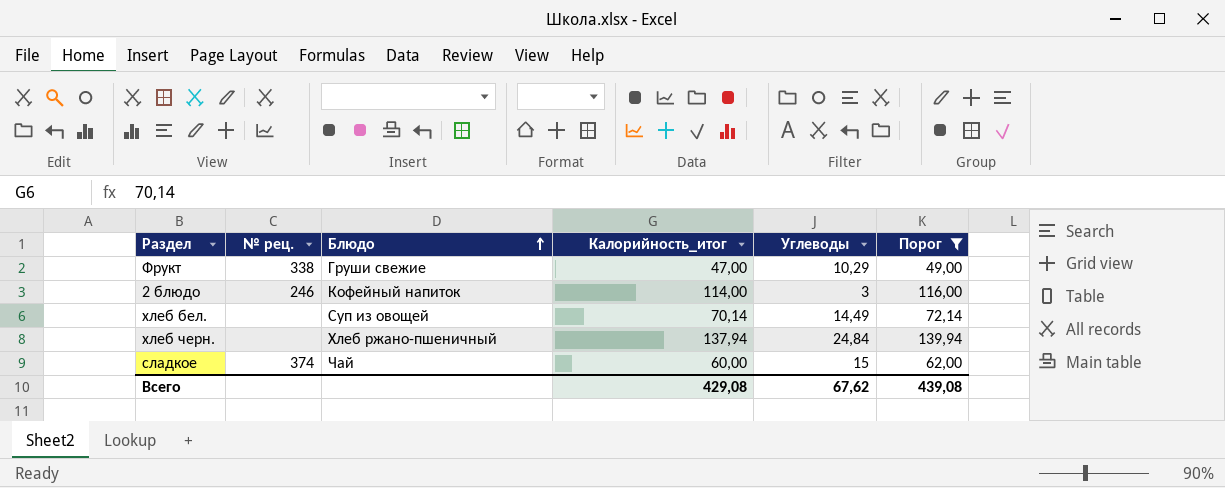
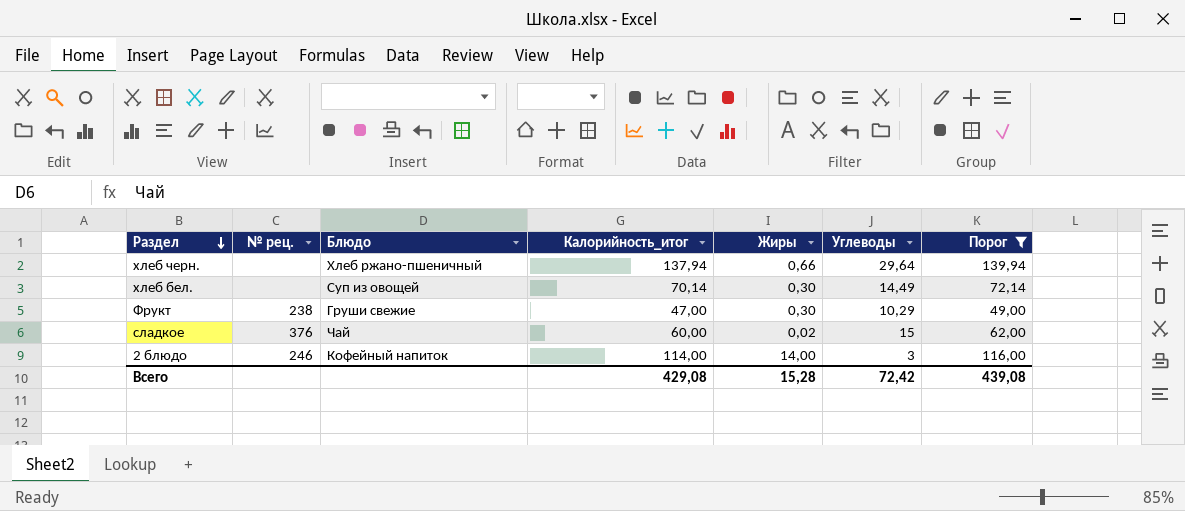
row order: Блюдо ascending -> Раздел descending
column Жиры | position: none -> 5
хлеб черн. | Углеводы: 24,84 -> 29,64
Фрукт | № рец.: 338 -> 238
сладкое | № рец.: 374 -> 376
Всего | Углеводы: 67,62 -> 72,42

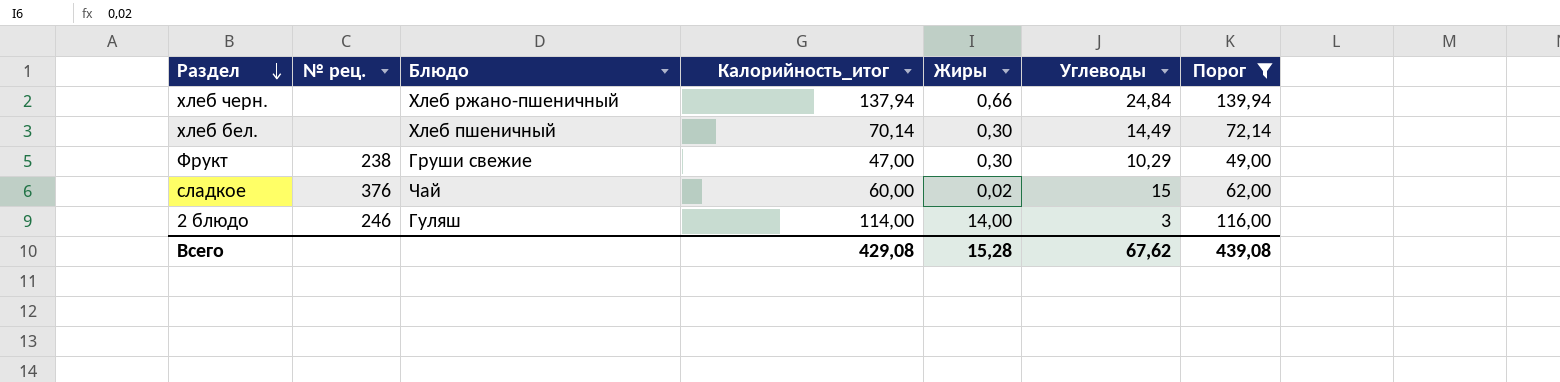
хлеб черн. | Углеводы: 29,64 -> 24,84
хлеб бел. | Блюдо: Суп из овощей -> Хлеб пшеничный
2 блюдо | Блюдо: Кофейный напиток -> Гуляш
Всего | Углеводы: 72,42 -> 67,62

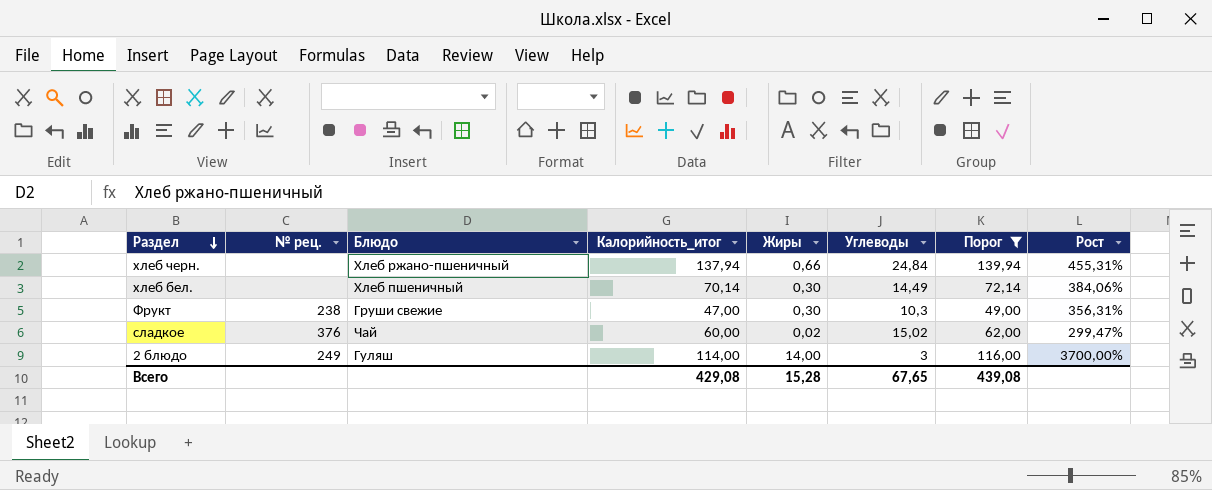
column Рост | formula: none -> ([Калорийность_итог] - [Углеводы]) / [Углеводы]
Фрукт | Углеводы: 10,29 -> 10,3
сладкое | Углеводы: 15 -> 15,02
2 блюдо | № рец.: 246 -> 249
Всего | Углеводы: 67,62 -> 67,65

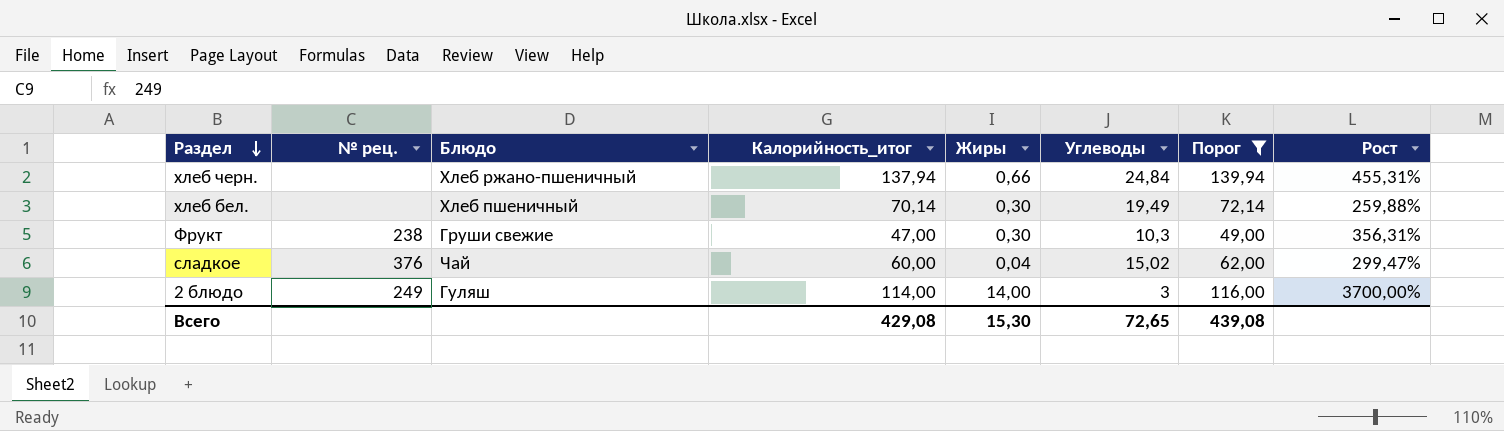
хлеб бел. | Углеводы: 14,49 -> 19,49
хлеб бел. | Рост: 384,06% -> 259,88%
сладкое | Жиры: 0,02 -> 0,04
Всего | Жиры: 15,28 -> 15,30
Всего | Углеводы: 67,65 -> 72,65

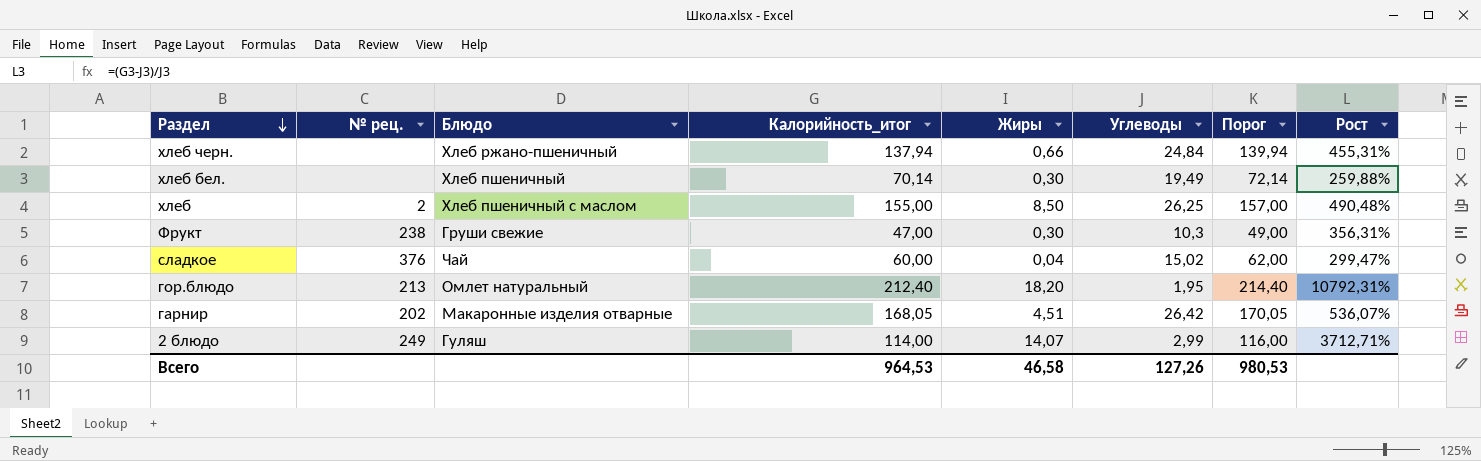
filter: Порог <= 139,94 -> none
2 блюдо | Жиры: 14,00 -> 14,07
2 блюдо | Углеводы: 3 -> 2,99
2 блюдо | Рост: 3700,00% -> 3712,71%
Всего | Калорийность_итог: 429,08 -> 964,53
Всего | Жиры: 15,30 -> 46,58
Всего | Углеводы: 72,65 -> 127,26
Всего | Порог: 439,08 -> 980,53

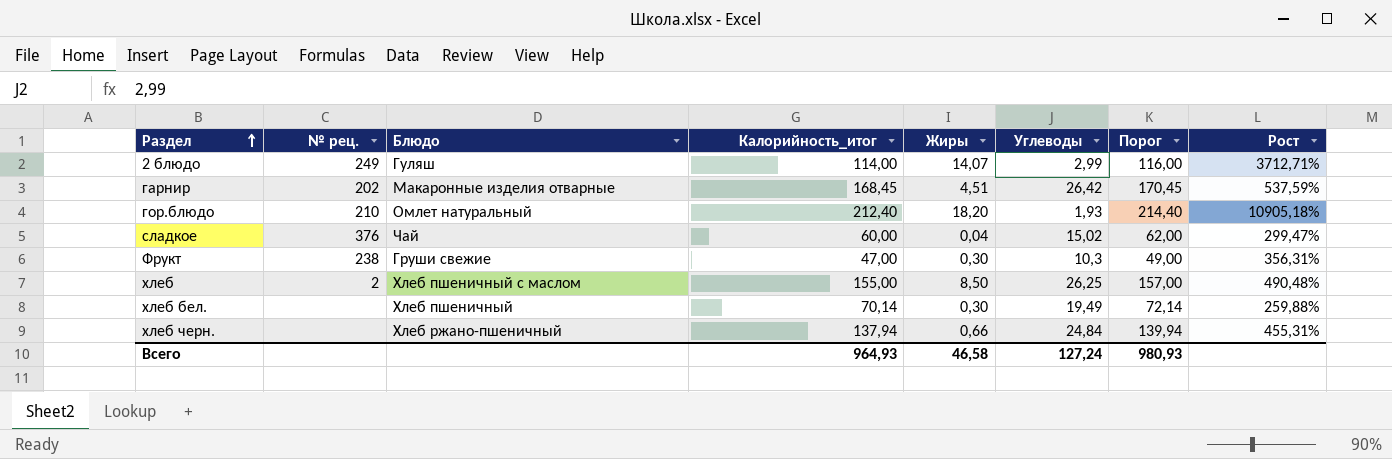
row order: Раздел descending -> Раздел ascending
гарнир | Калорийность_итог: 168,05 -> 168,45
гарнир | Порог: 170,05 -> 170,45
гарнир | Рост: 536,07% -> 537,59%
гор.блюдо | № рец.: 213 -> 210
гор.блюдо | Углеводы: 1,95 -> 1,93
гор.блюдо | Рост: 10792,31% -> 10905,18%
Всего | Калорийность_итог: 964,53 -> 964,93
Всего | Углеводы: 127,26 -> 127,24
Всего | Порог: 980,53 -> 980,93

